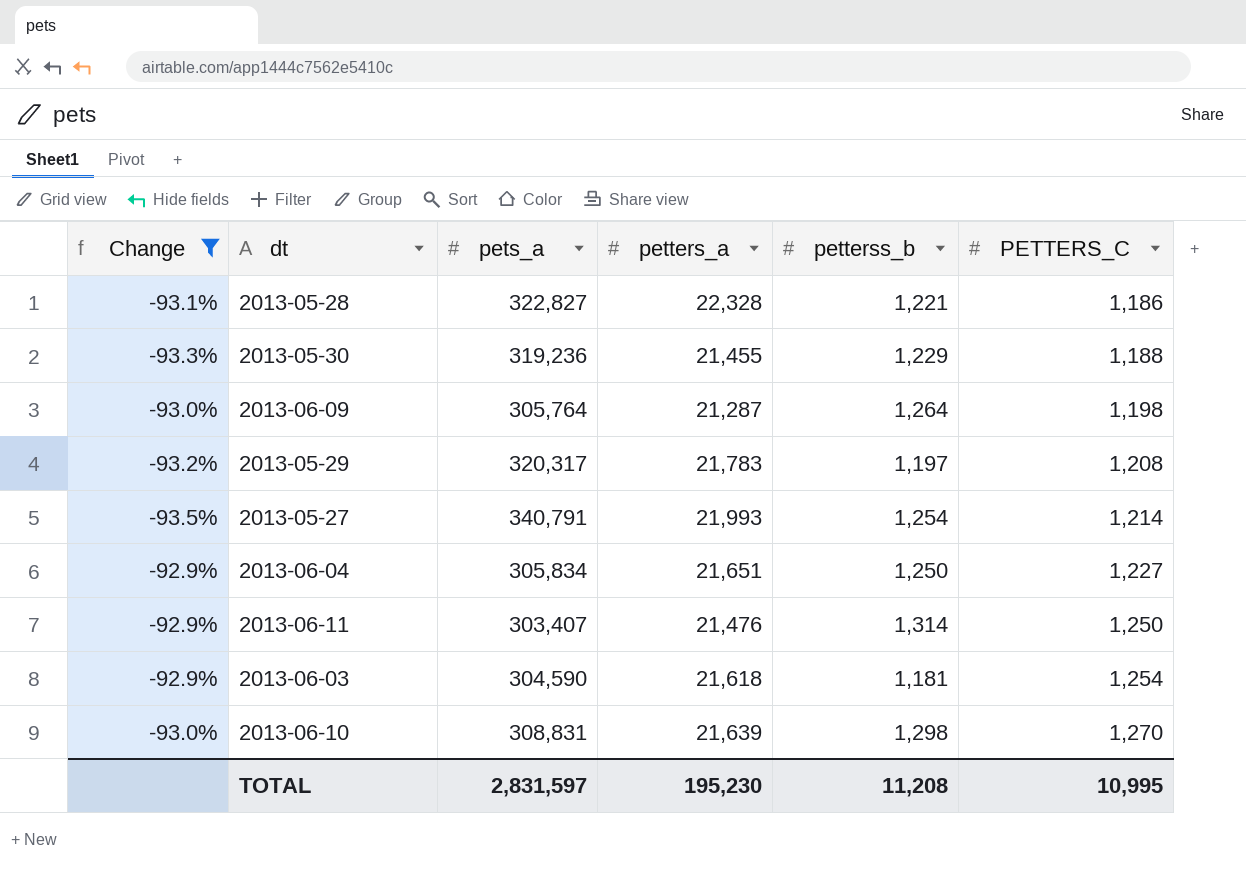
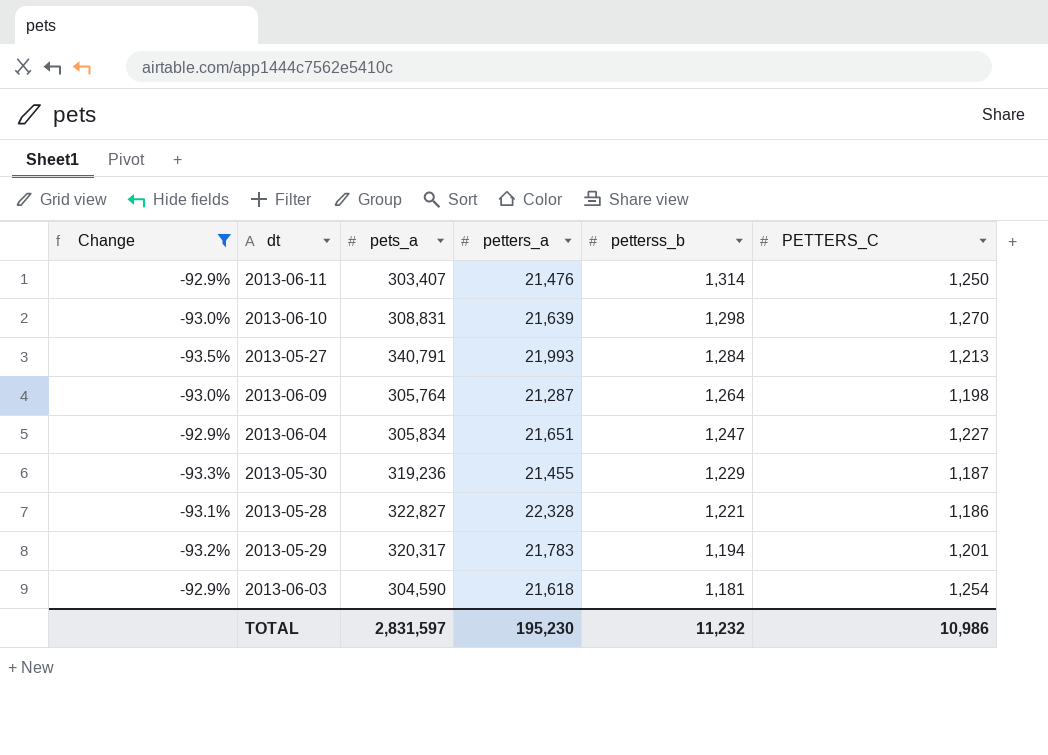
row order: PETTERS_C ascending -> petterss_b descending
2013-05-27 | petterss_b: 1,254 -> 1,284
2013-05-27 | PETTERS_C: 1,214 -> 1,213
2013-06-04 | petterss_b: 1,250 -> 1,247
2013-05-30 | PETTERS_C: 1,188 -> 1,187
2013-05-29 | petterss_b: 1,197 -> 1,194
2013-05-29 | PETTERS_C: 1,208 -> 1,201
TOTAL | petterss_b: 11,208 -> 11,232
TOTAL | PETTERS_C: 10,995 -> 10,986

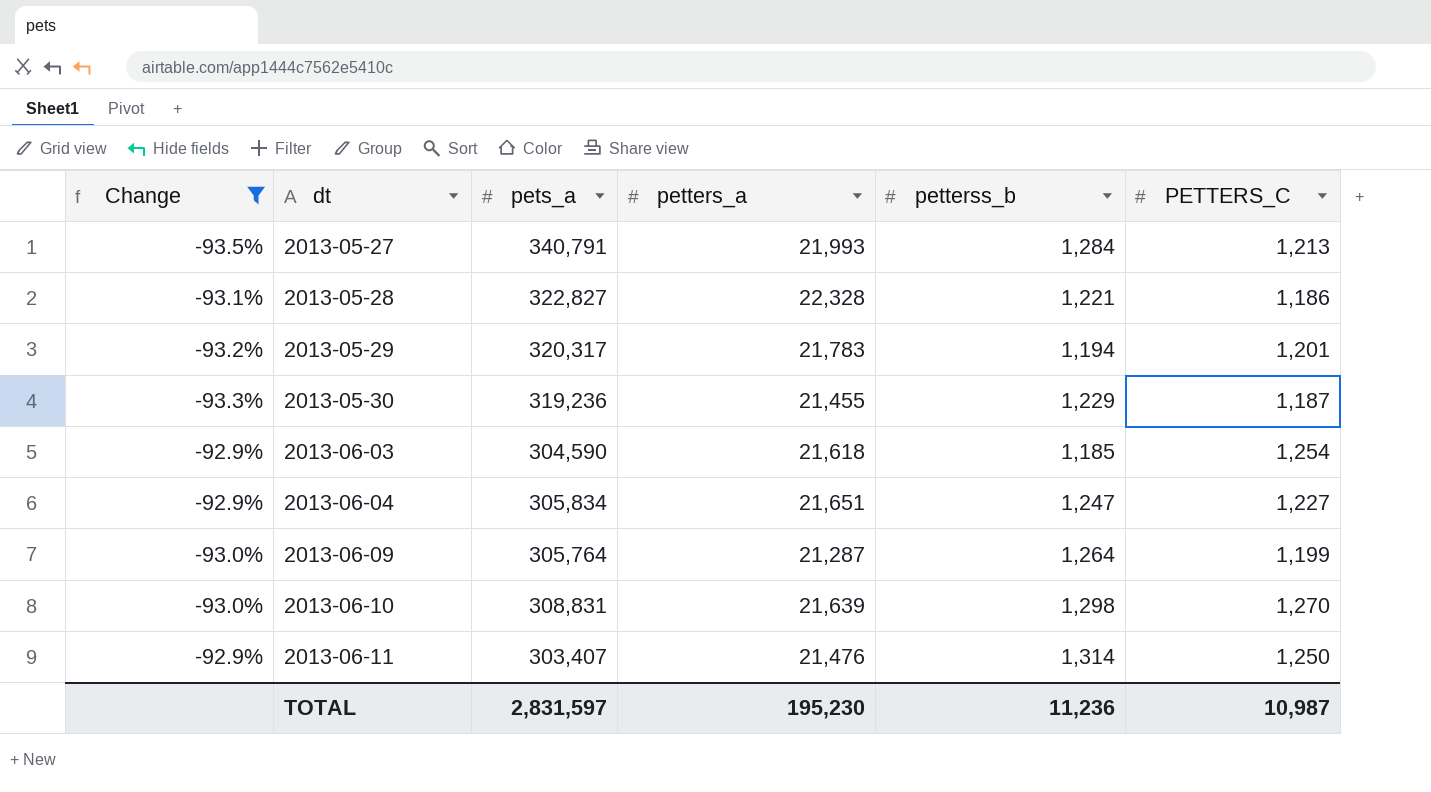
row order: petterss_b descending -> dt ascending
2013-06-03 | petterss_b: 1,181 -> 1,185
2013-06-09 | PETTERS_C: 1,198 -> 1,199
TOTAL | petterss_b: 11,232 -> 11,236
TOTAL | PETTERS_C: 10,986 -> 10,987

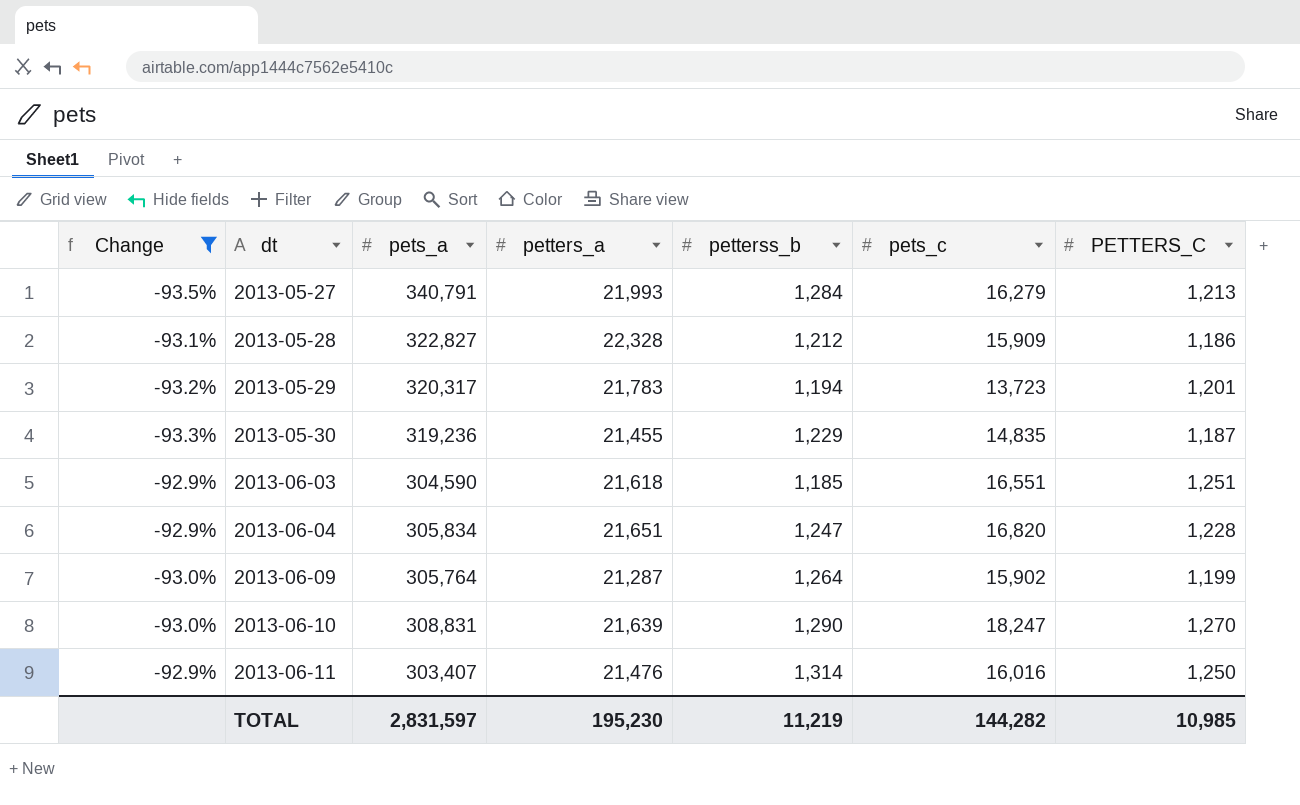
column pets_c | position: none -> 6
2013-05-28 | petterss_b: 1,221 -> 1,212
2013-06-03 | PETTERS_C: 1,254 -> 1,251
2013-06-04 | PETTERS_C: 1,227 -> 1,228
2013-06-10 | petterss_b: 1,298 -> 1,290
TOTAL | petterss_b: 11,236 -> 11,219
TOTAL | PETTERS_C: 10,987 -> 10,985

